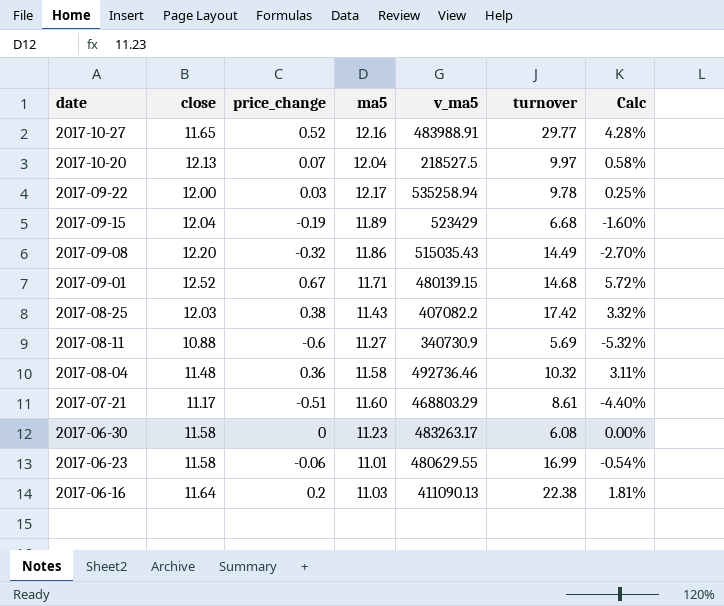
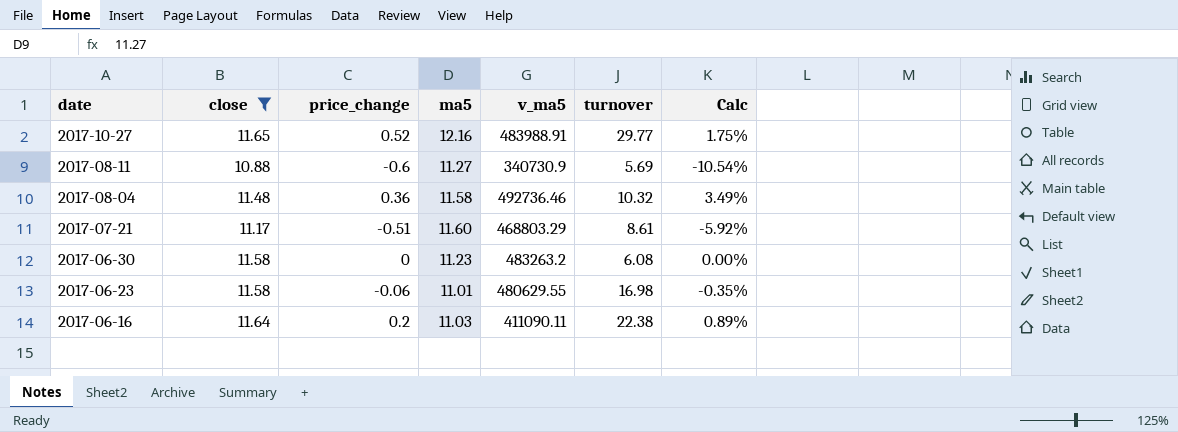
filter: none -> close <= 11.65
column Calc | formula: [price_change] / [ma5] -> [price_change] / [turnover]
2017-06-30 | v_ma5: 483263.17 -> 483263.2
2017-06-23 | turnover: 16.99 -> 16.98
2017-06-16 | v_ma5: 411090.13 -> 411090.11

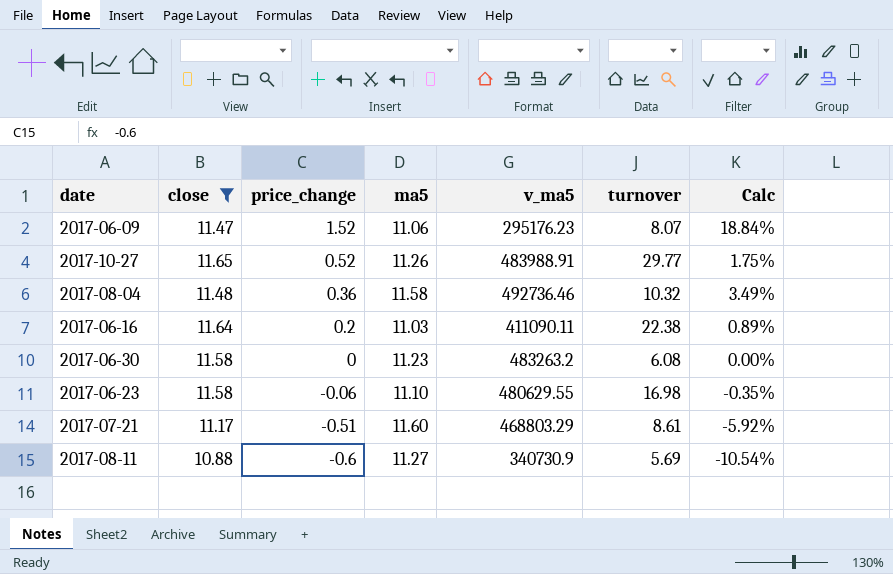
row order: date descending -> price_change descending
row 2017-06-09: none -> 11.47 | 1.52 | 11.06 | 295176.23 | 8.07 | 18.84%
2017-10-27 | ma5: 12.16 -> 11.26
2017-06-23 | ma5: 11.01 -> 11.10

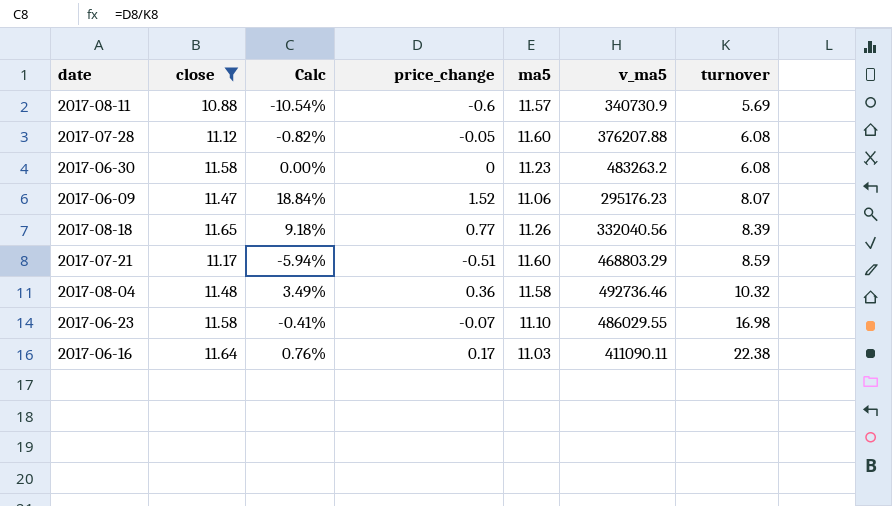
row order: price_change descending -> turnover ascending
column Calc | position: 7 -> 3
row 2017-10-27: 11.65 | 0.52 | 11.26 | 483988.91 | 29.77 | 1.75% -> none
2017-08-11 | ma5: 11.27 -> 11.57
row 2017-07-28: none -> 11.12 | -0.82% | -0.05 | 11.60 | 376207.88 | 6.08
row 2017-08-18: none -> 11.65 | 9.18% | 0.77 | 11.26 | 332040.56 | 8.39
2017-07-21 | Calc: -5.92% -> -5.94%
2017-07-21 | turnover: 8.61 -> 8.59
2017-06-23 | Calc: -0.35% -> -0.41%
2017-06-23 | price_change: -0.06 -> -0.07
2017-06-23 | v_ma5: 480629.55 -> 486029.55
2017-06-16 | Calc: 0.89% -> 0.76%
2017-06-16 | price_change: 0.2 -> 0.17

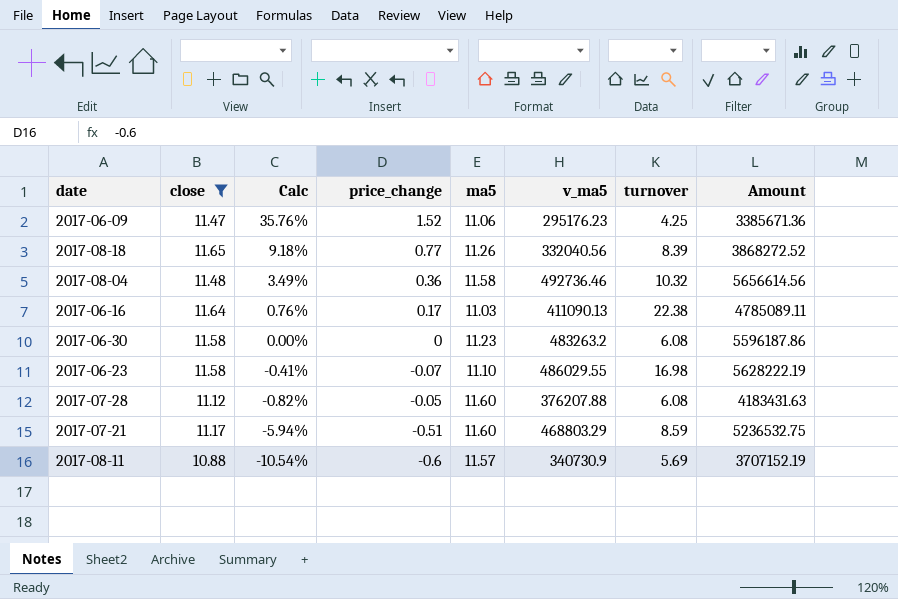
row order: turnover ascending -> Calc descending
column Amount | formula: none -> [close] * [v_ma5]
2017-06-09 | Calc: 18.84% -> 35.76%
2017-06-09 | turnover: 8.07 -> 4.25
2017-06-16 | v_ma5: 411090.11 -> 411090.13

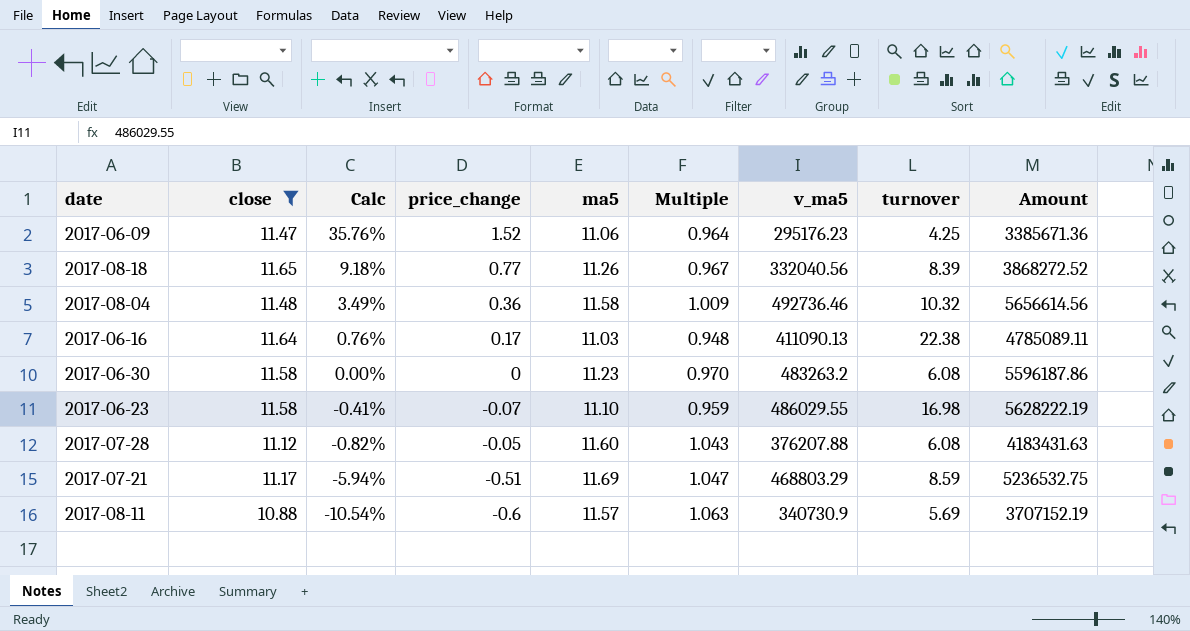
column Multiple | formula: none -> [ma5] / [close]
2017-07-21 | ma5: 11.60 -> 11.69

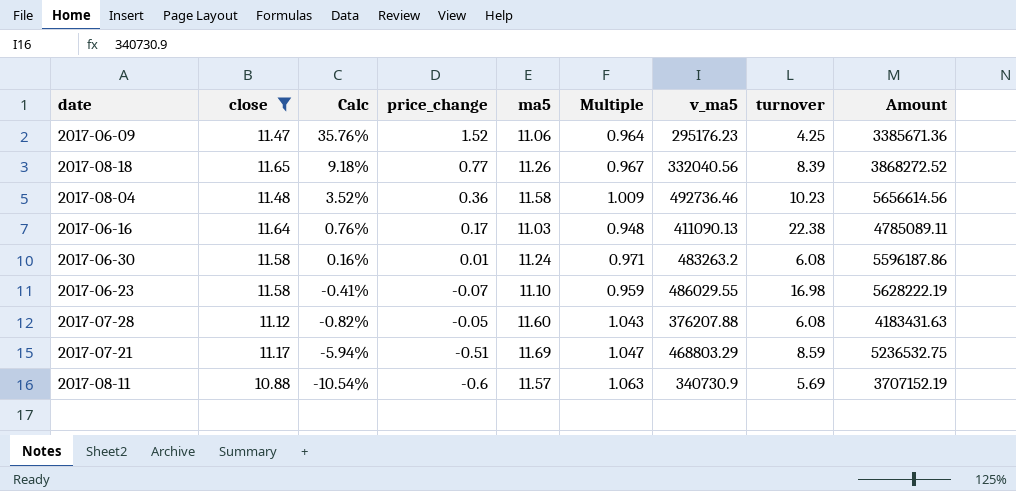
2017-08-04 | Calc: 3.49% -> 3.52%
2017-08-04 | turnover: 10.32 -> 10.23
2017-06-30 | Calc: 0.00% -> 0.16%
2017-06-30 | price_change: 0 -> 0.01
2017-06-30 | ma5: 11.23 -> 11.24
2017-06-30 | Multiple: 0.970 -> 0.971

